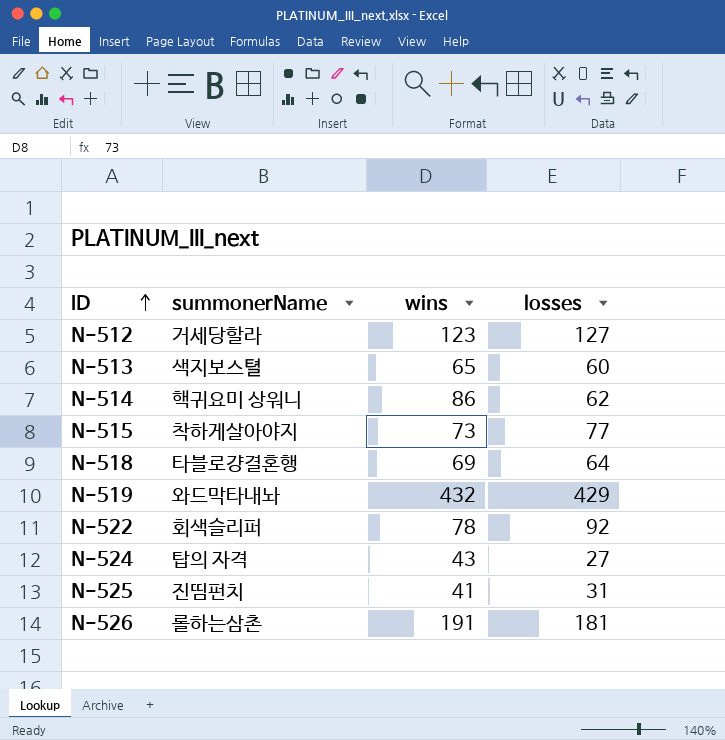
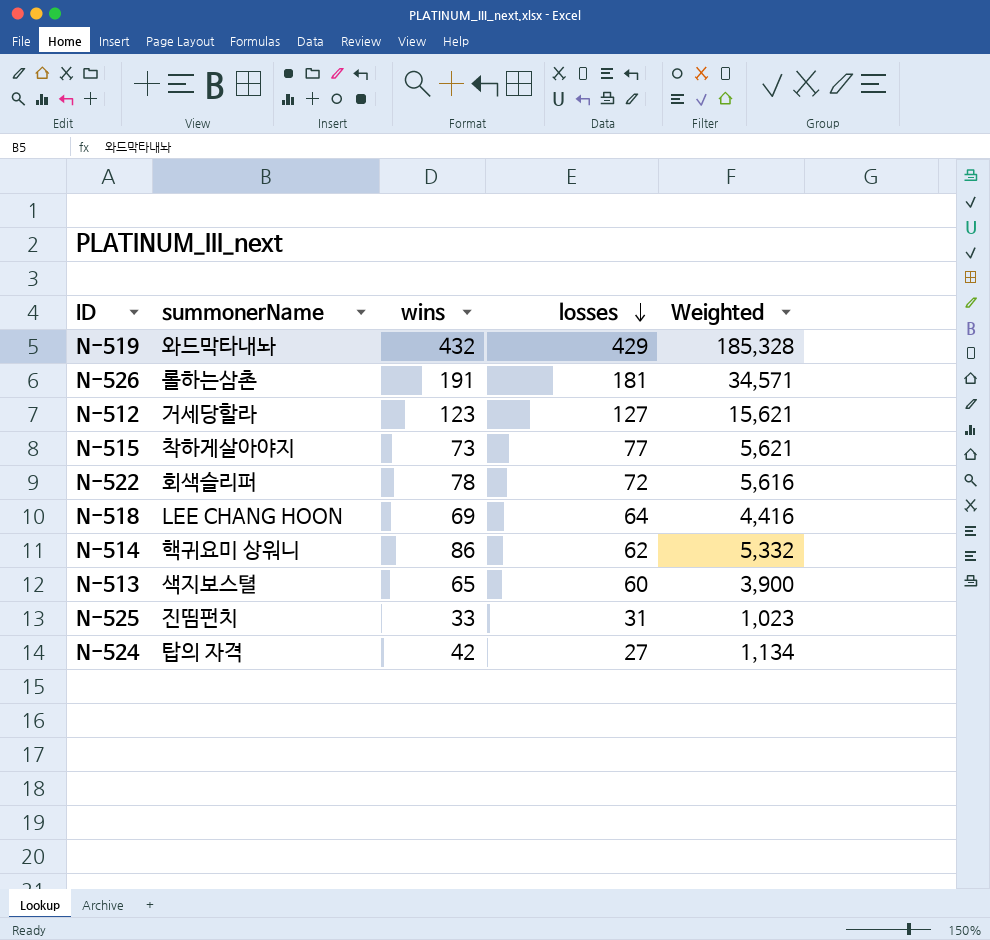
row order: ID ascending -> losses descending
column Weighted | formula: none -> [wins] * [losses]
N-522 | losses: 92 -> 72
N-518 | summonerName: 타블로걍결혼행 -> LEE CHANG HOON
N-525 | wins: 41 -> 33
N-524 | wins: 43 -> 42

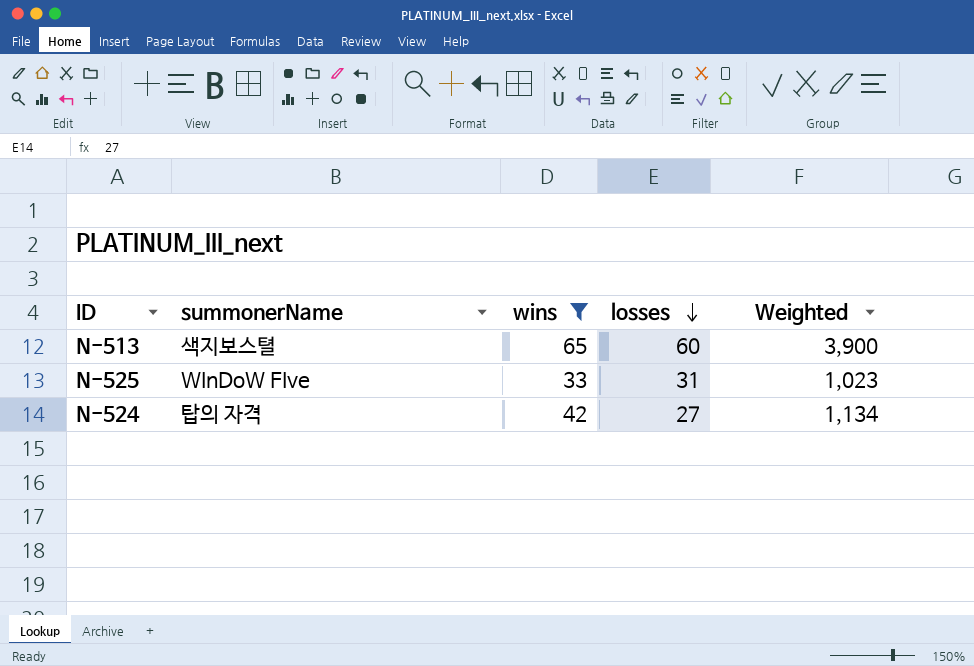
filter: none -> wins <= 65
N-525 | summonerName: 진띰펀치 -> WInDoW FIve

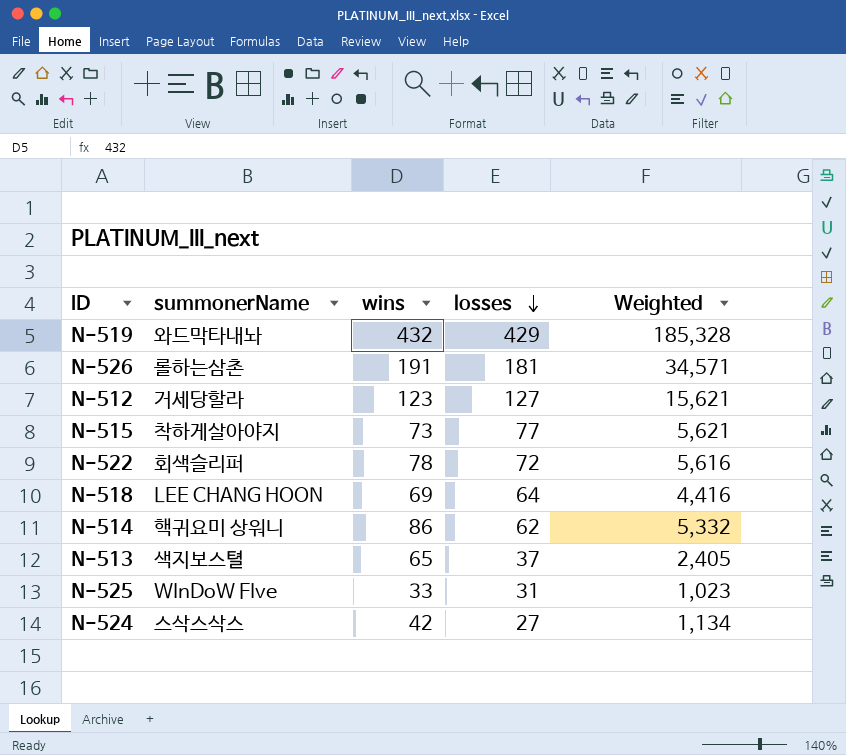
filter: wins <= 65 -> none
N-513 | losses: 60 -> 37
N-513 | Weighted: 3,900 -> 2,405
N-524 | summonerName: 탑의 자격 -> 스삭스삭스

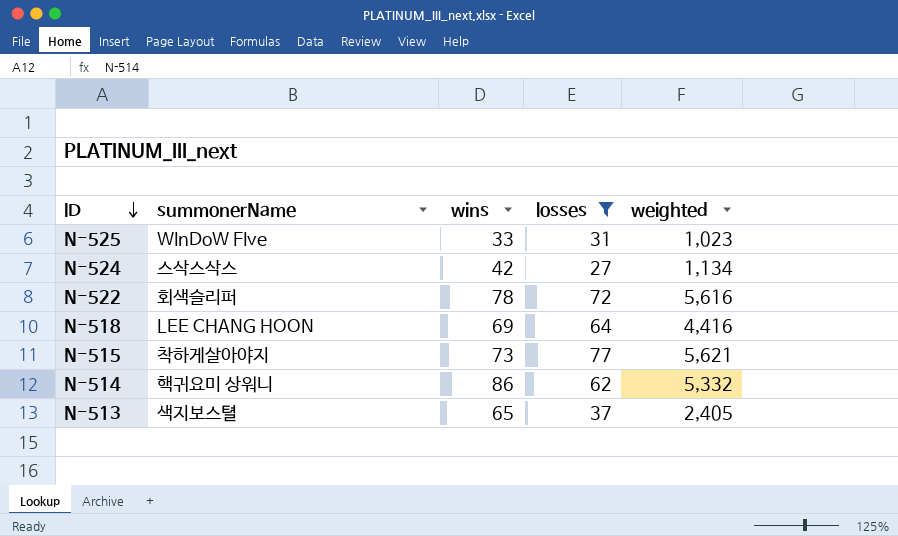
filter: none -> losses <= 77
row order: losses descending -> ID descending
column name: Weighted -> weighted

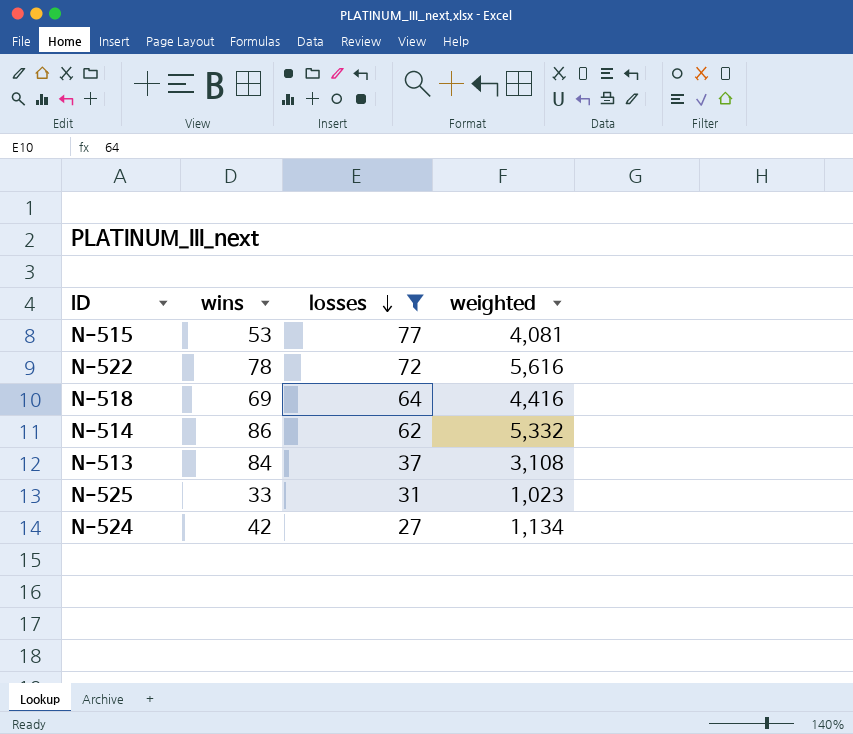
row order: ID descending -> losses descending
column summonerName | position: 2 -> none
N-515 | wins: 73 -> 53
N-515 | weighted: 5,621 -> 4,081
N-513 | wins: 65 -> 84
N-513 | weighted: 2,405 -> 3,108

